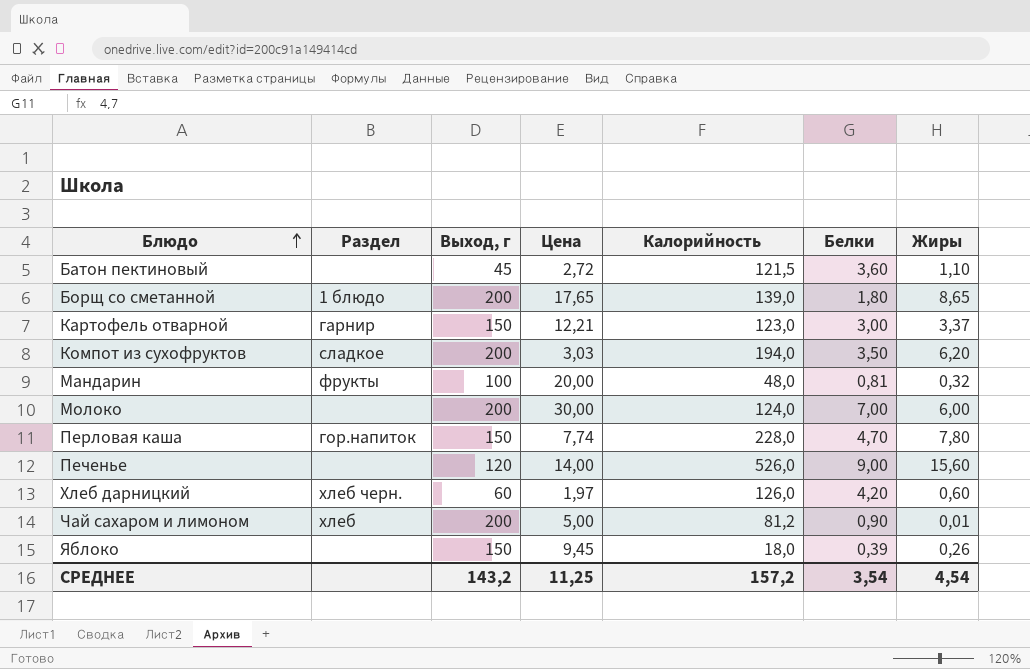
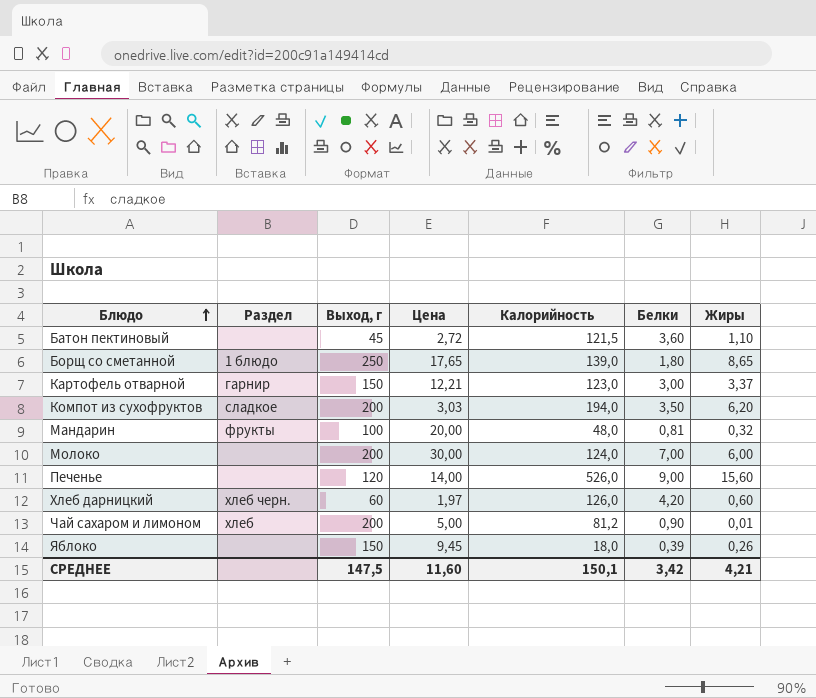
row Перловая каша: гор.напиток | 150 | 7,74 | 228,0 | 4,70 | 7,80 -> none
Борщ со сметанной | Выход, г: 200 -> 250
СРЕДНЕЕ | Выход, г: 143,2 -> 147,5
СРЕДНЕЕ | Цена: 11,25 -> 11,60
СРЕДНЕЕ | Калорийность: 157,2 -> 150,1
СРЕДНЕЕ | Белки: 3,54 -> 3,42
СРЕДНЕЕ | Жиры: 4,54 -> 4,21

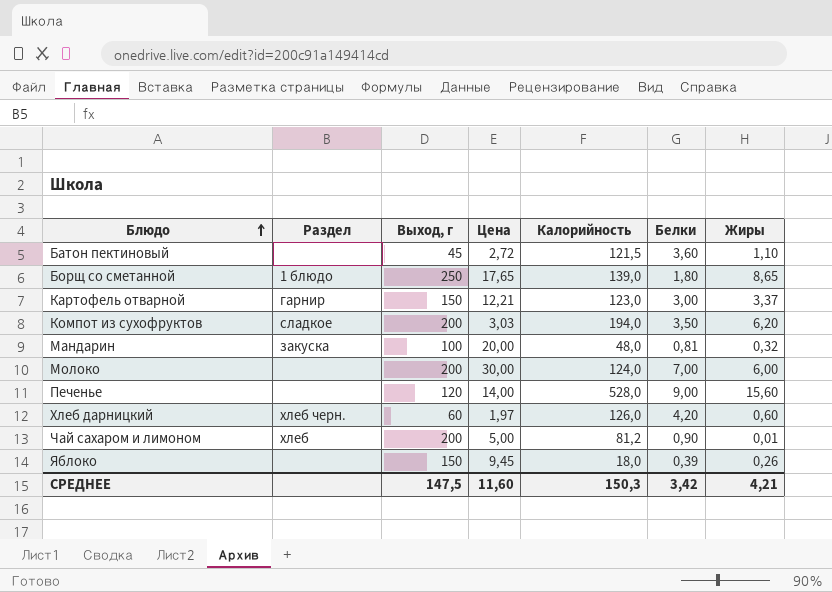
Мандарин | Раздел: фрукты -> закуска
Печенье | Калорийность: 526,0 -> 528,0
СРЕДНЕЕ | Калорийность: 150,1 -> 150,3

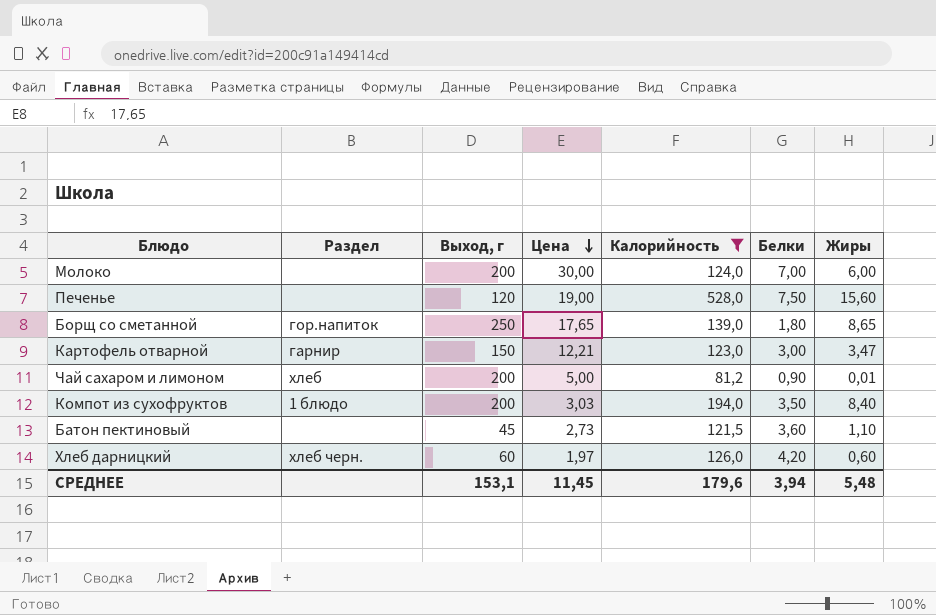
filter: none -> Калорийность >= 81,2
row order: Блюдо ascending -> Цена descending
Печенье | Цена: 14,00 -> 19,00
Печенье | Белки: 9,00 -> 7,50
Борщ со сметанной | Раздел: 1 блюдо -> гор.напиток
Картофель отварной | Жиры: 3,37 -> 3,47
Компот из сухофруктов | Раздел: сладкое -> 1 блюдо
Компот из сухофруктов | Жиры: 6,20 -> 8,40
Батон пектиновый | Цена: 2,72 -> 2,73
СРЕДНЕЕ | Выход, г: 147,5 -> 153,1
СРЕДНЕЕ | Цена: 11,60 -> 11,45
СРЕДНЕЕ | Калорийность: 150,3 -> 179,6
СРЕДНЕЕ | Белки: 3,42 -> 3,94
СРЕДНЕЕ | Жиры: 4,21 -> 5,48

